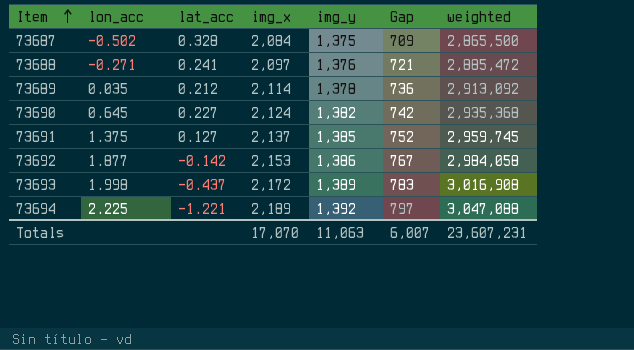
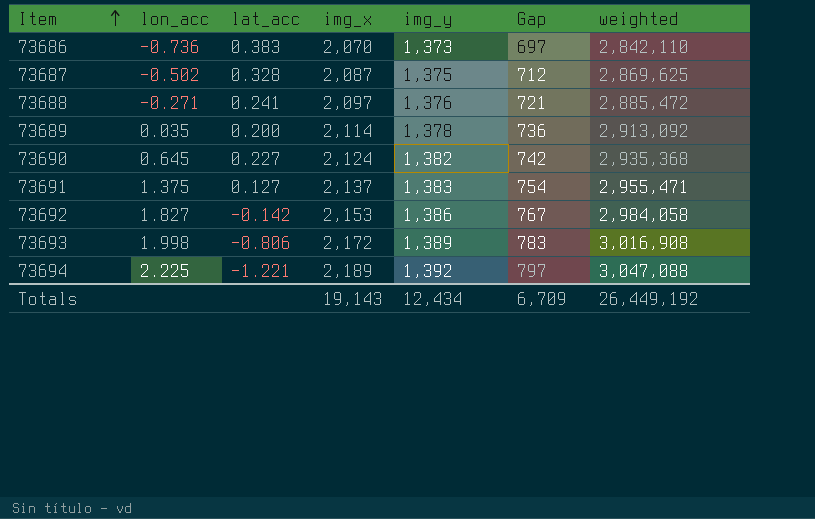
row 73686: none -> -0.736 | 0.383 | 2,070 | 1,373 | 697 | 2,842,110
73687 | img_x: 2,084 -> 2,087
73687 | Gap: 709 -> 712
73687 | weighted: 2,865,500 -> 2,869,625
73689 | lat_acc: 0.212 -> 0.200
73691 | img_y: 1,385 -> 1,383
73691 | Gap: 752 -> 754
73691 | weighted: 2,959,745 -> 2,955,471
73692 | lon_acc: 1.877 -> 1.827
73693 | lat_acc: -0.437 -> -0.806
Totals | img_x: 17,070 -> 19,143
Totals | img_y: 11,063 -> 12,434
Totals | Gap: 6,007 -> 6,709
Totals | weighted: 23,607,231 -> 26,449,192

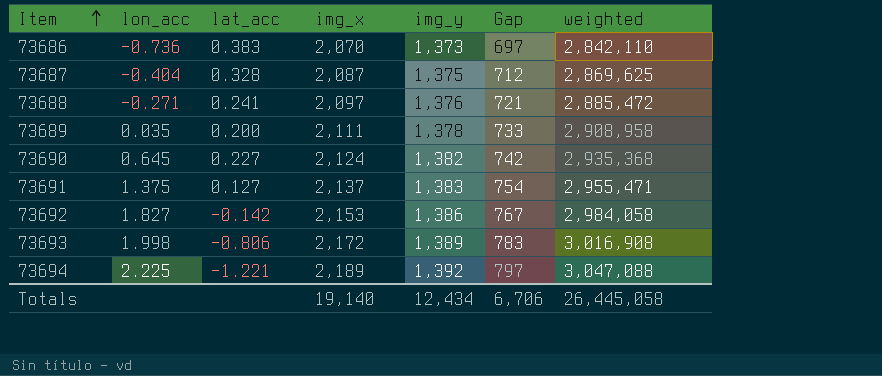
73687 | lon_acc: -0.502 -> -0.404
73689 | img_x: 2,114 -> 2,111
73689 | Gap: 736 -> 733
73689 | weighted: 2,913,092 -> 2,908,958
Totals | img_x: 19,143 -> 19,140
Totals | Gap: 6,709 -> 6,706
Totals | weighted: 26,449,192 -> 26,445,058

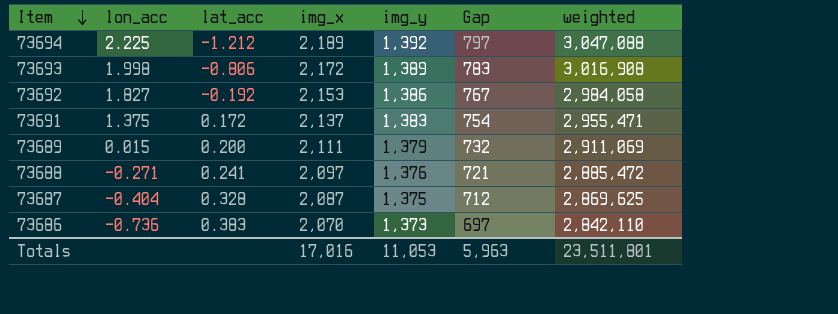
row order: Item ascending -> Item descending
row 73690: 0.645 | 0.227 | 2,124 | 1,382 | 742 | 2,935,368 -> none
73694 | lat_acc: -1.221 -> -1.212
73692 | lat_acc: -0.142 -> -0.192
73691 | lat_acc: 0.127 -> 0.172
73689 | lon_acc: 0.035 -> 0.015
73689 | img_y: 1,378 -> 1,379
73689 | Gap: 733 -> 732
73689 | weighted: 2,908,958 -> 2,911,069
Totals | img_x: 19,140 -> 17,016
Totals | img_y: 12,434 -> 11,053
Totals | Gap: 6,706 -> 5,963
Totals | weighted: 26,445,058 -> 23,511,801

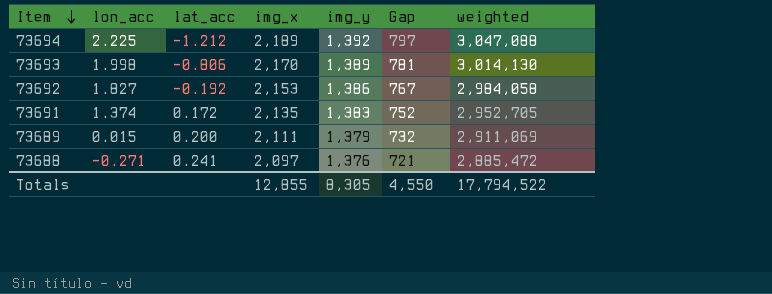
row 73687: -0.404 | 0.328 | 2,087 | 1,375 | 712 | 2,869,625 -> none
row 73686: -0.736 | 0.383 | 2,070 | 1,373 | 697 | 2,842,110 -> none
73693 | img_x: 2,172 -> 2,170
73693 | Gap: 783 -> 781
73693 | weighted: 3,016,908 -> 3,014,130
73691 | lon_acc: 1.375 -> 1.374
73691 | img_x: 2,137 -> 2,135
73691 | Gap: 754 -> 752
73691 | weighted: 2,955,471 -> 2,952,705
Totals | img_x: 17,016 -> 12,855
Totals | img_y: 11,053 -> 8,305
Totals | Gap: 5,963 -> 4,550
Totals | weighted: 23,511,801 -> 17,794,522

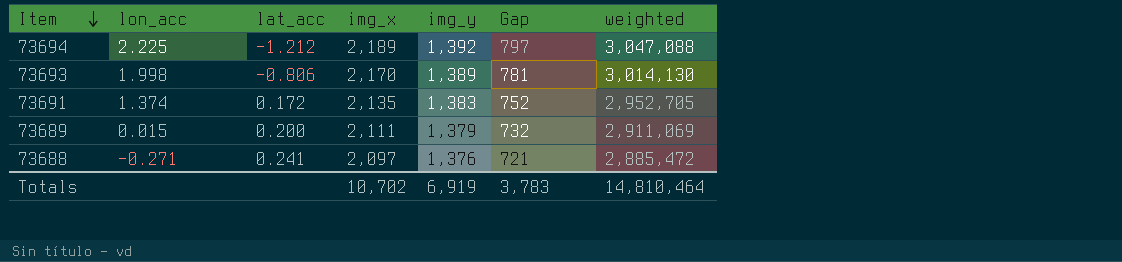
row 73692: 1.827 | -0.192 | 2,153 | 1,386 | 767 | 2,984,058 -> none
Totals | img_x: 12,855 -> 10,702
Totals | img_y: 8,305 -> 6,919
Totals | Gap: 4,550 -> 3,783
Totals | weighted: 17,794,522 -> 14,810,464

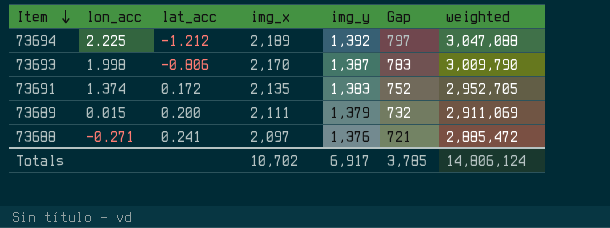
73693 | img_y: 1,389 -> 1,387
73693 | Gap: 781 -> 783
73693 | weighted: 3,014,130 -> 3,009,790
Totals | img_y: 6,919 -> 6,917
Totals | Gap: 3,783 -> 3,785
Totals | weighted: 14,810,464 -> 14,806,124

